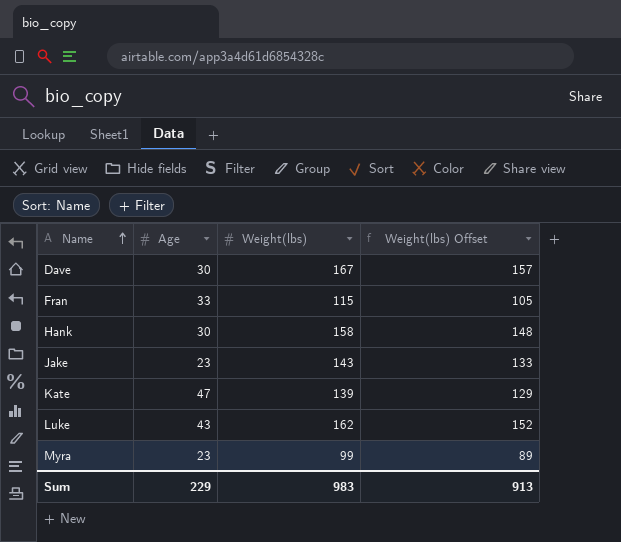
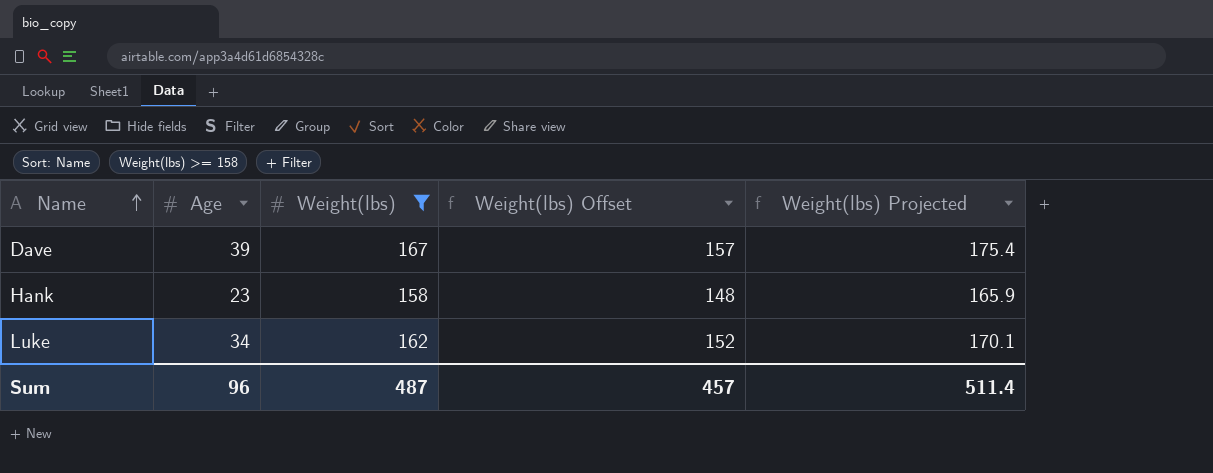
filter: none -> Weight(lbs) >= 158
column Weight(lbs) Projected | formula: none -> [Weight(lbs)] * 1.05
Dave | Age: 30 -> 39
Hank | Age: 30 -> 23
Luke | Age: 43 -> 34
Sum | Age: 229 -> 96
Sum | Weight(lbs): 983 -> 487
Sum | Weight(lbs) Offset: 913 -> 457

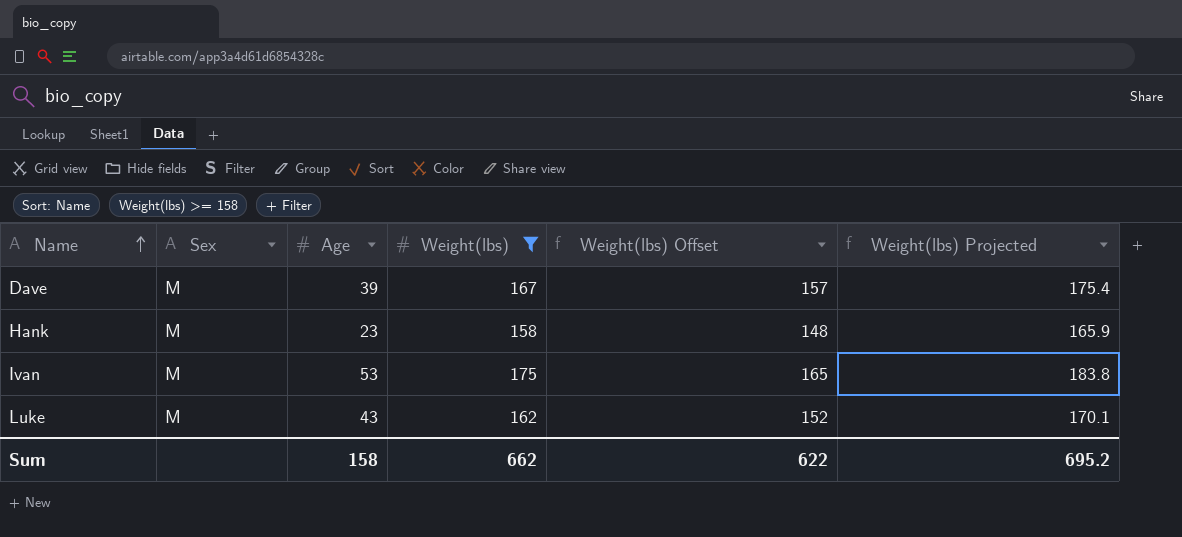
column Sex | position: none -> 2
row Ivan: none -> M | 53 | 175 | 165 | 183.8
Luke | Age: 34 -> 43
Sum | Age: 96 -> 158
Sum | Weight(lbs): 487 -> 662
Sum | Weight(lbs) Offset: 457 -> 622
Sum | Weight(lbs) Projected: 511.4 -> 695.2

